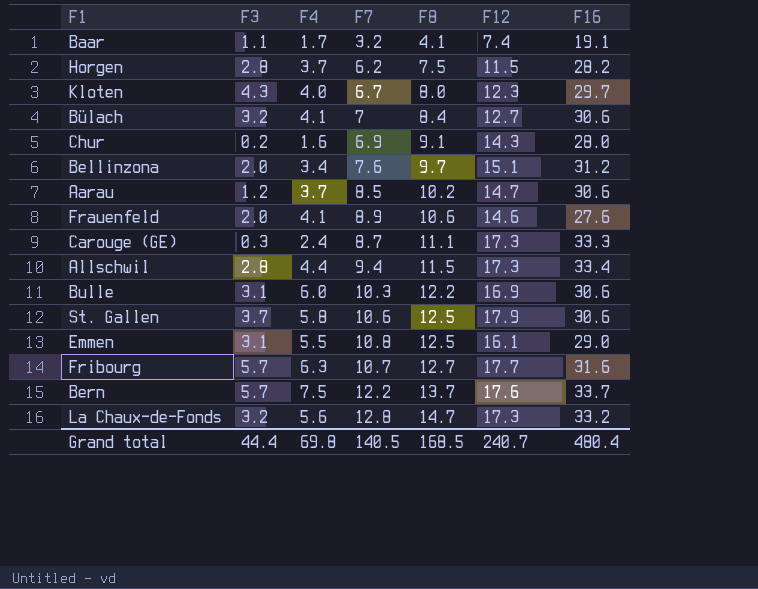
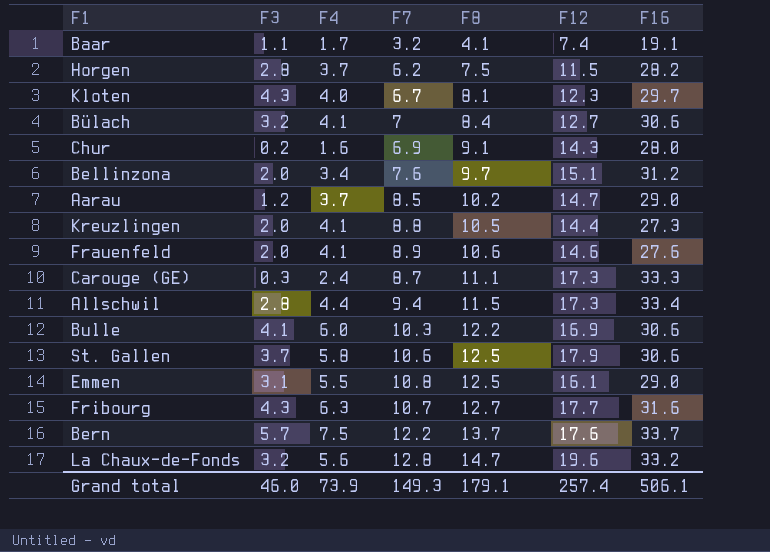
Kloten | F8: 8.0 -> 8.1
Aarau | F16: 30.6 -> 29.0
row Kreuzlingen: none -> 2.0 | 4.1 | 8.8 | 10.5 | 14.4 | 27.3
Bulle | F3: 3.1 -> 4.1
Fribourg | F3: 5.7 -> 4.3
La Chaux-de-Fonds | F12: 17.3 -> 19.6
Grand total | F3: 44.4 -> 46.0
Grand total | F4: 69.8 -> 73.9
Grand total | F7: 140.5 -> 149.3
Grand total | F8: 168.5 -> 179.1
Grand total | F12: 240.7 -> 257.4
Grand total | F16: 480.4 -> 506.1

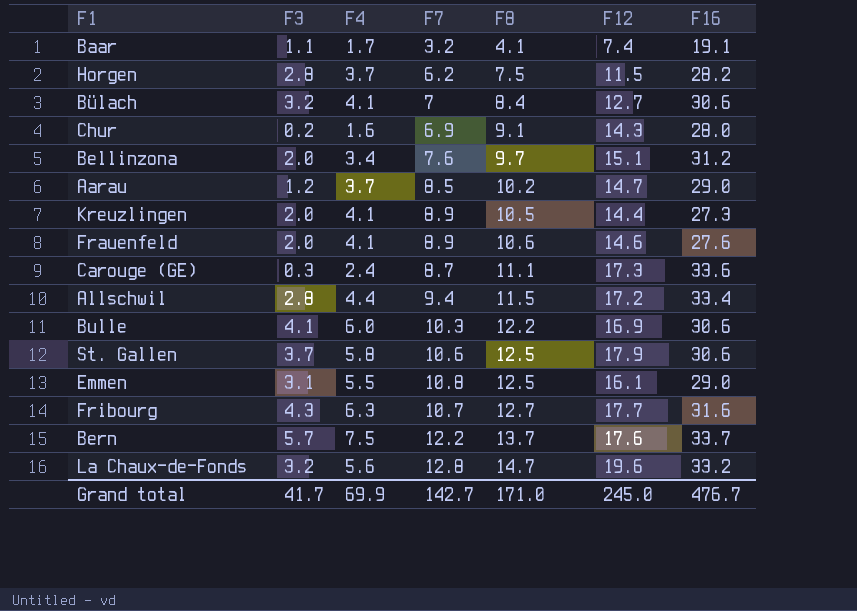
row Kloten: 4.3 | 4.0 | 6.7 | 8.1 | 12.3 | 29.7 -> none
Kreuzlingen | F7: 8.8 -> 8.9
Carouge (GE) | F16: 33.3 -> 33.6
Allschwil | F12: 17.3 -> 17.2
Grand total | F3: 46.0 -> 41.7
Grand total | F4: 73.9 -> 69.9
Grand total | F7: 149.3 -> 142.7
Grand total | F8: 179.1 -> 171.0
Grand total | F12: 257.4 -> 245.0
Grand total | F16: 506.1 -> 476.7

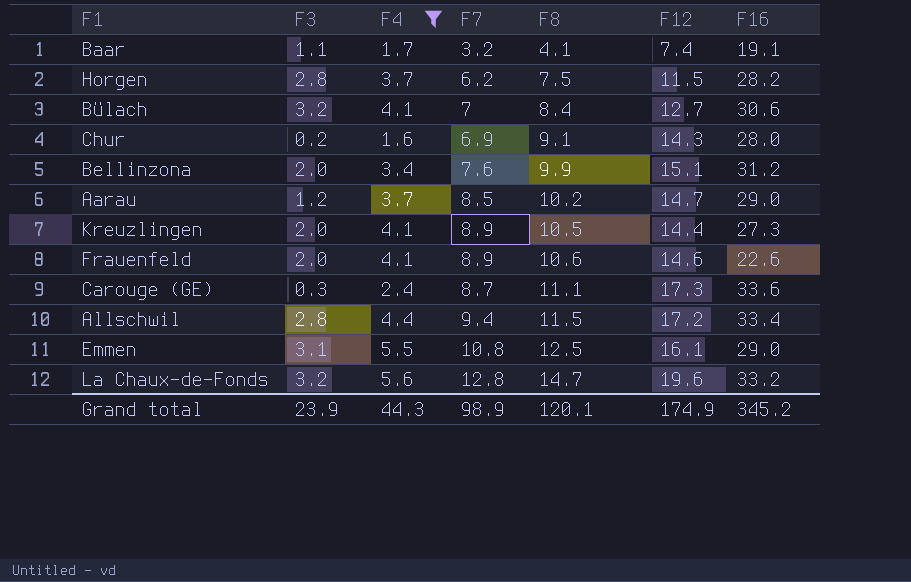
filter: none -> F4 <= 5.6
Bellinzona | F8: 9.7 -> 9.9
Frauenfeld | F16: 27.6 -> 22.6
Grand total | F3: 41.7 -> 23.9
Grand total | F4: 69.9 -> 44.3
Grand total | F7: 142.7 -> 98.9
Grand total | F8: 171.0 -> 120.1
Grand total | F12: 245.0 -> 174.9
Grand total | F16: 476.7 -> 345.2

